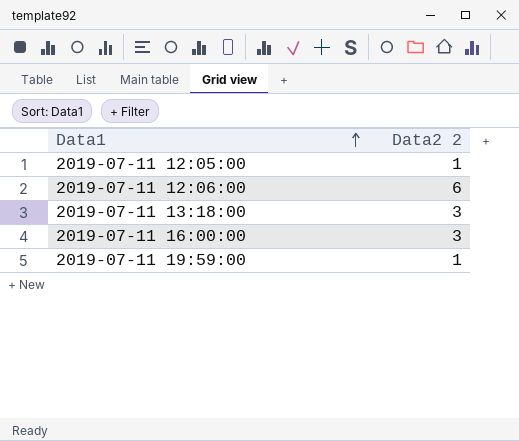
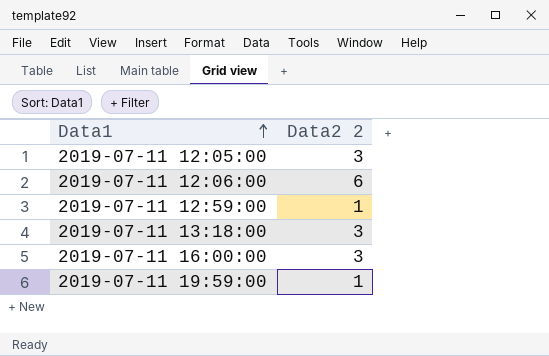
2019-07-11 12:05:00 | Data2 2: 1 -> 3
row 2019-07-11 12:59:00: none -> 1

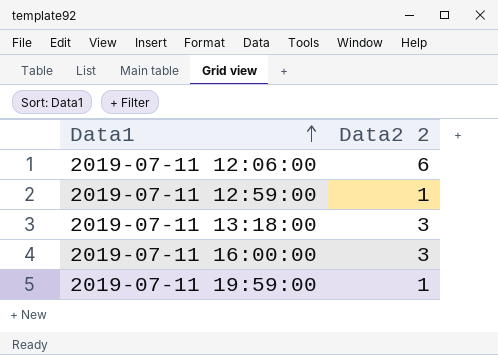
row 2019-07-11 12:05:00: 3 -> none

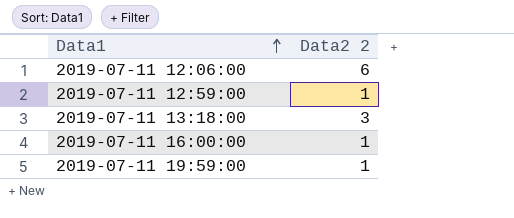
2019-07-11 16:00:00 | Data2 2: 3 -> 1

